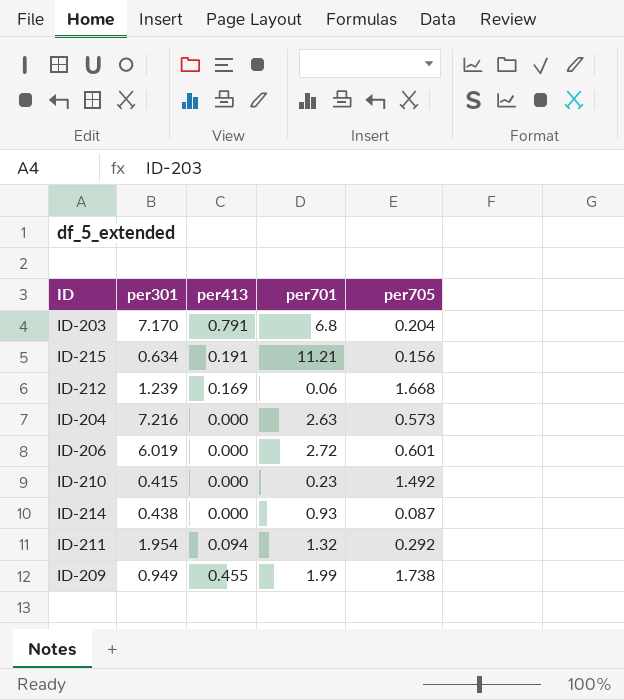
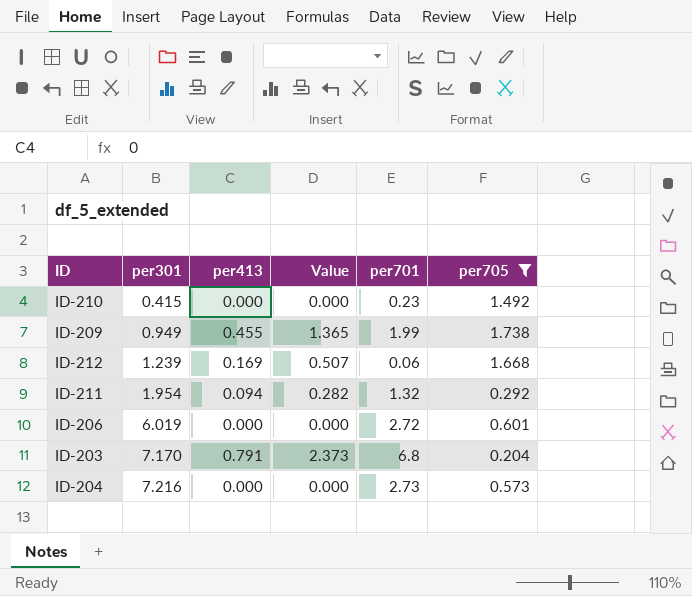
filter: none -> per705 >= 0.204
row order: none -> per301 ascending
column Value | formula: none -> [per413] * 3
ID-204 | per701: 2.63 -> 2.73

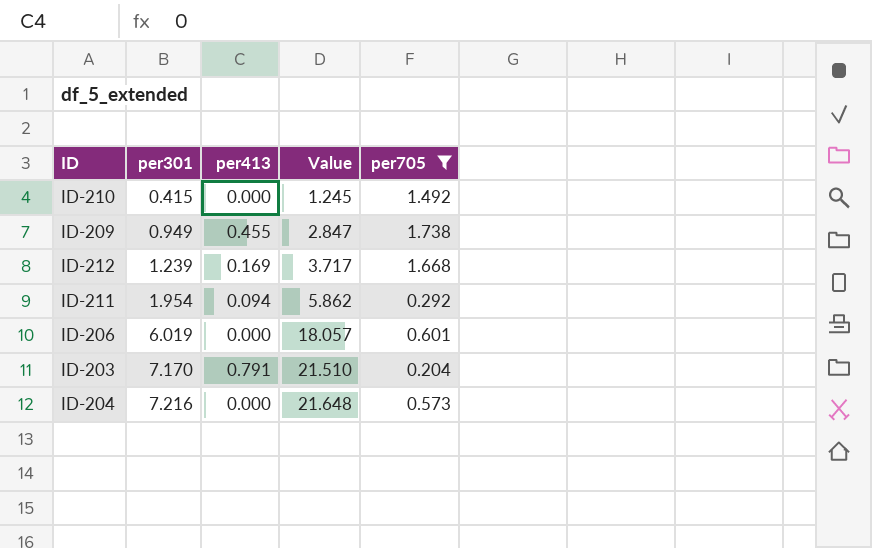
column per701 | position: 5 -> none
column Value | formula: [per413] * 3 -> [per301] * 3

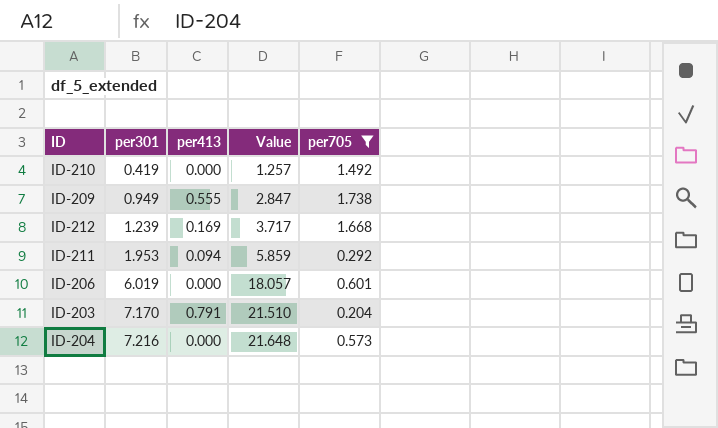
ID-210 | per301: 0.415 -> 0.419
ID-210 | Value: 1.245 -> 1.257
ID-209 | per413: 0.455 -> 0.555
ID-211 | per301: 1.954 -> 1.953
ID-211 | Value: 5.862 -> 5.859

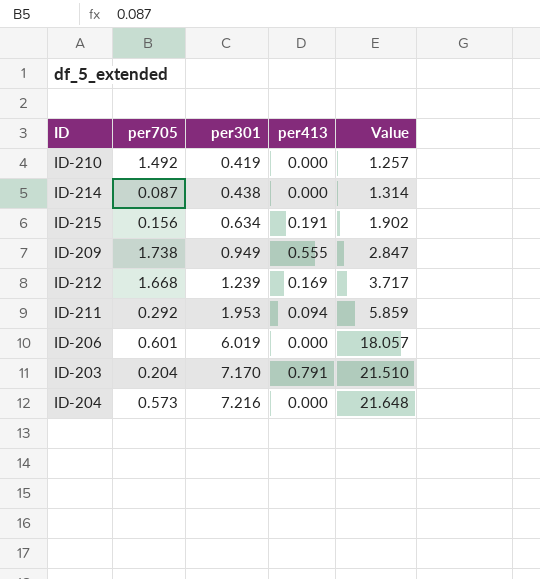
filter: per705 >= 0.204 -> none
column per705 | position: 5 -> 2

